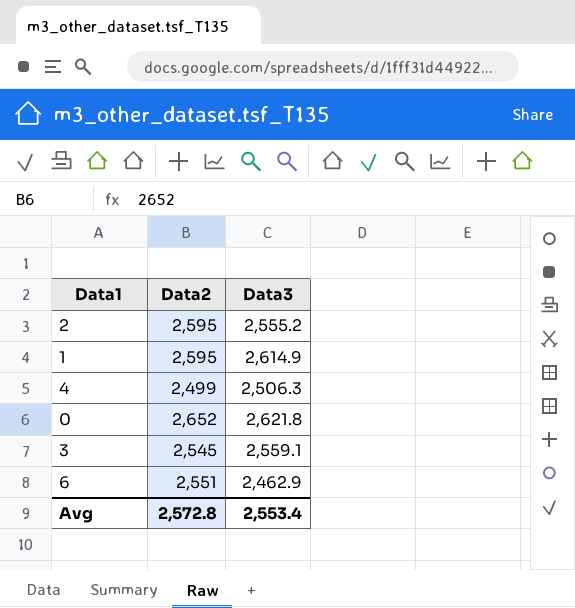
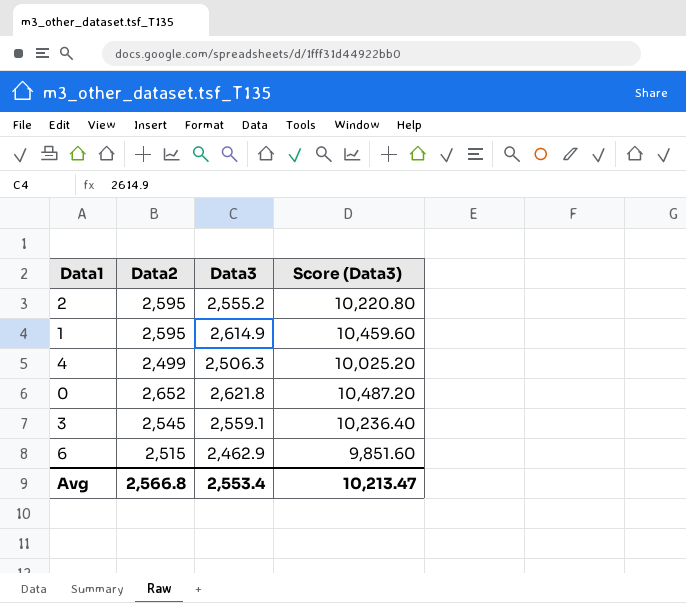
column Score (Data3) | formula: none -> [Data3] * 4
6 | Data2: 2,551 -> 2,515
Avg | Data2: 2,572.8 -> 2,566.8

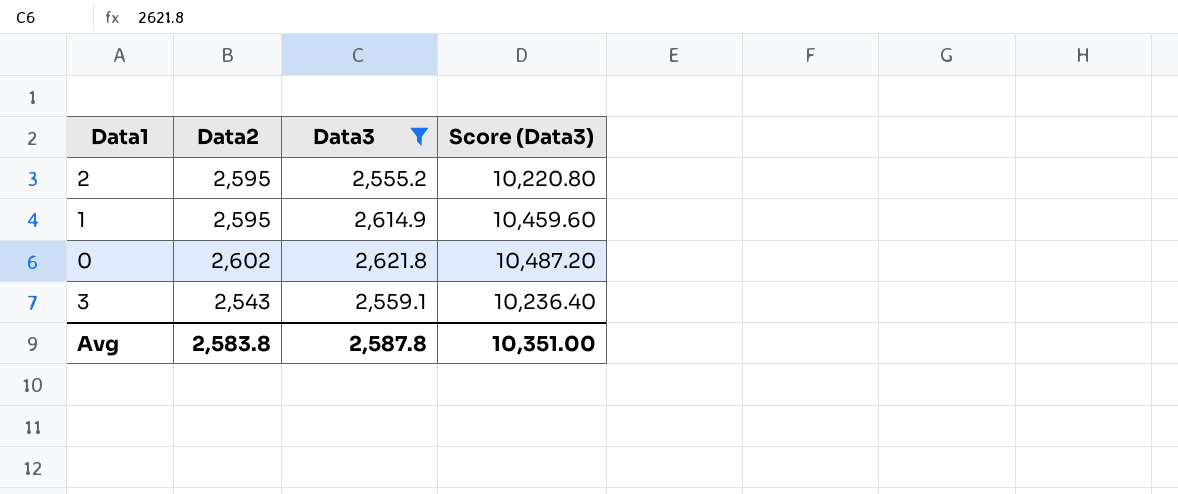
filter: none -> Data3 >= 2,555.2
0 | Data2: 2,652 -> 2,602
3 | Data2: 2,545 -> 2,543
Avg | Data2: 2,566.8 -> 2,583.8
Avg | Data3: 2,553.4 -> 2,587.8
Avg | Score (Data3): 10,213.47 -> 10,351.00

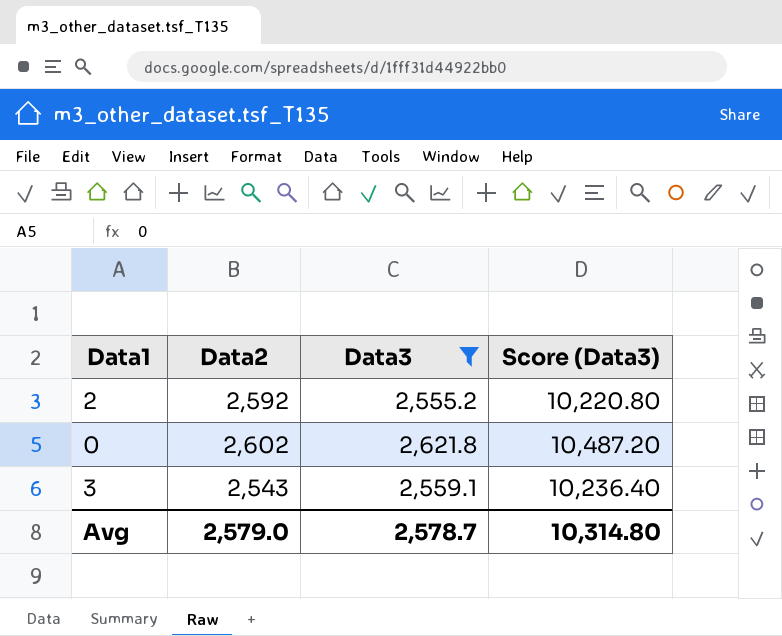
row 1: 2,595 | 2,614.9 | 10,459.60 -> none
2 | Data2: 2,595 -> 2,592
Avg | Data2: 2,583.8 -> 2,579.0
Avg | Data3: 2,587.8 -> 2,578.7
Avg | Score (Data3): 10,351.00 -> 10,314.80

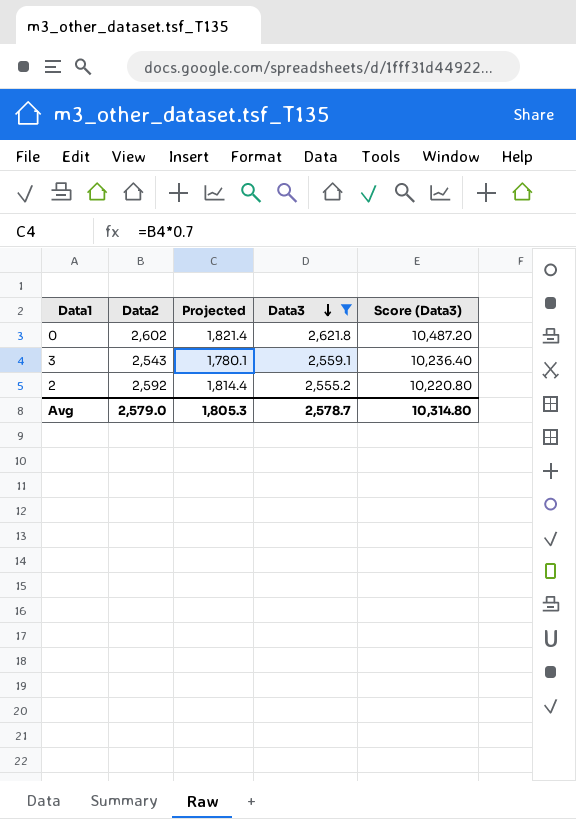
row order: none -> Data3 descending
column Projected | formula: none -> [Data2] * 0.7

